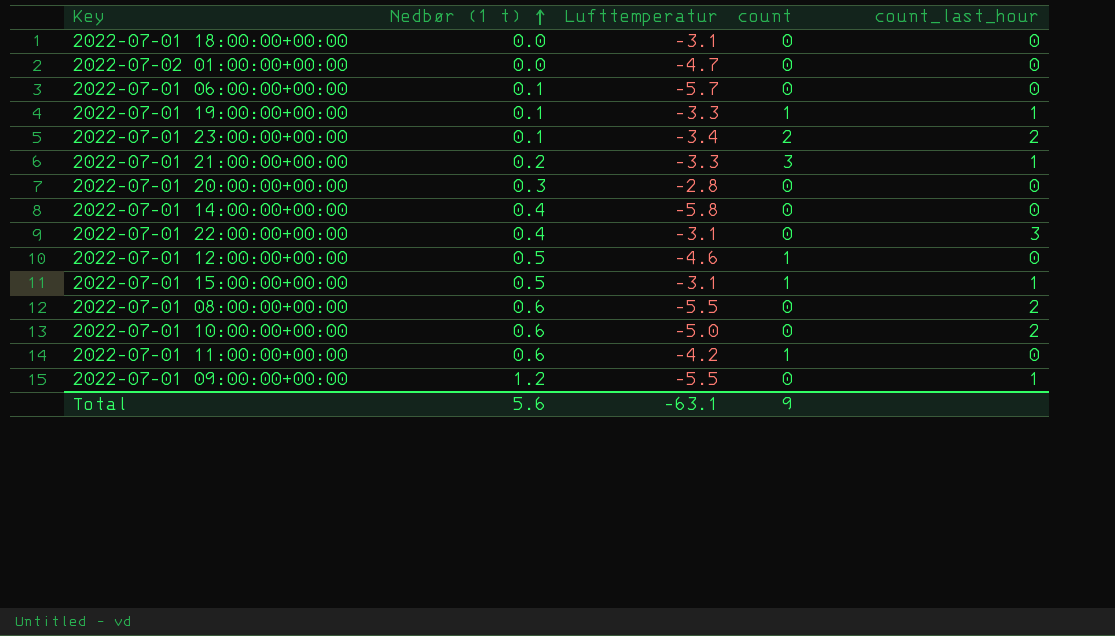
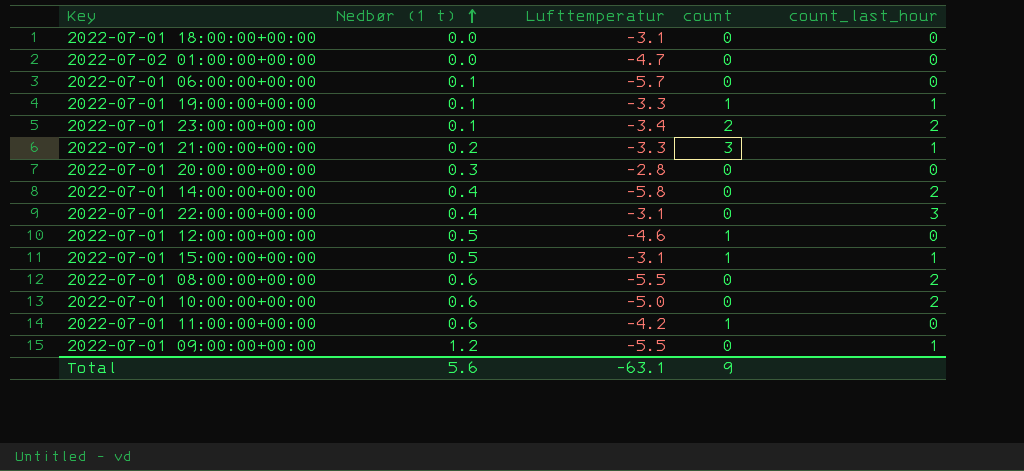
2022-07-01 14:00:00+00:00 | count_last_hour: 0 -> 2

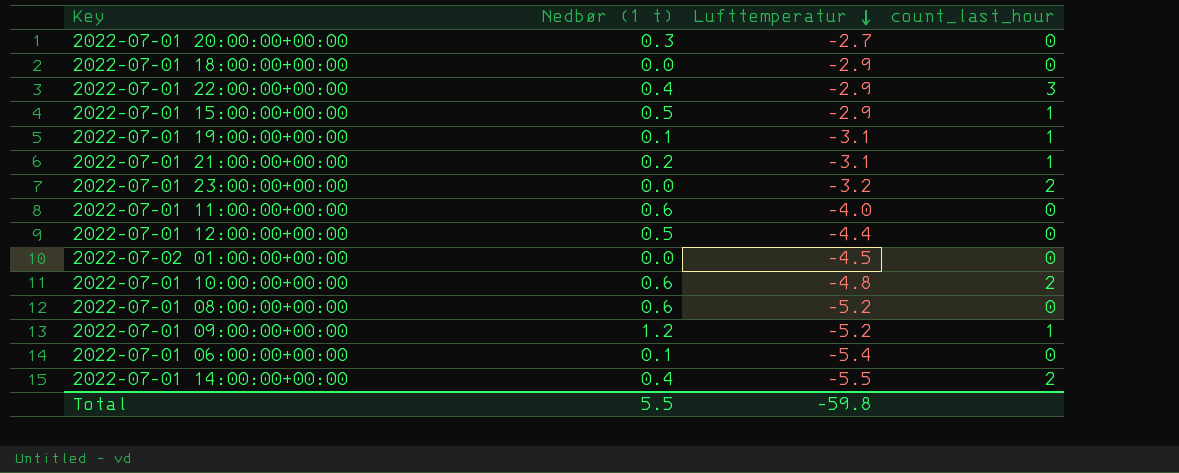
row order: Nedbør (1 t) ascending -> Lufttemperatur descending
column count | position: 4 -> none
2022-07-01 20:00:00+00:00 | Lufttemperatur: -2.8 -> -2.7
2022-07-01 18:00:00+00:00 | Lufttemperatur: -3.1 -> -2.9
2022-07-01 22:00:00+00:00 | Lufttemperatur: -3.1 -> -2.9
2022-07-01 15:00:00+00:00 | Lufttemperatur: -3.1 -> -2.9
2022-07-01 19:00:00+00:00 | Lufttemperatur: -3.3 -> -3.1
2022-07-01 21:00:00+00:00 | Lufttemperatur: -3.3 -> -3.1
2022-07-01 23:00:00+00:00 | Nedbør (1 t): 0.1 -> 0.0
2022-07-01 23:00:00+00:00 | Lufttemperatur: -3.4 -> -3.2
2022-07-01 11:00:00+00:00 | Lufttemperatur: -4.2 -> -4.0
2022-07-01 12:00:00+00:00 | Lufttemperatur: -4.6 -> -4.4
2022-07-02 01:00:00+00:00 | Lufttemperatur: -4.7 -> -4.5
2022-07-01 10:00:00+00:00 | Lufttemperatur: -5.0 -> -4.8
2022-07-01 08:00:00+00:00 | Lufttemperatur: -5.5 -> -5.2
2022-07-01 08:00:00+00:00 | count_last_hour: 2 -> 0
2022-07-01 09:00:00+00:00 | Lufttemperatur: -5.5 -> -5.2
2022-07-01 06:00:00+00:00 | Lufttemperatur: -5.7 -> -5.4
2022-07-01 14:00:00+00:00 | Lufttemperatur: -5.8 -> -5.5
Total | Nedbør (1 t): 5.6 -> 5.5
Total | Lufttemperatur: -63.1 -> -59.8

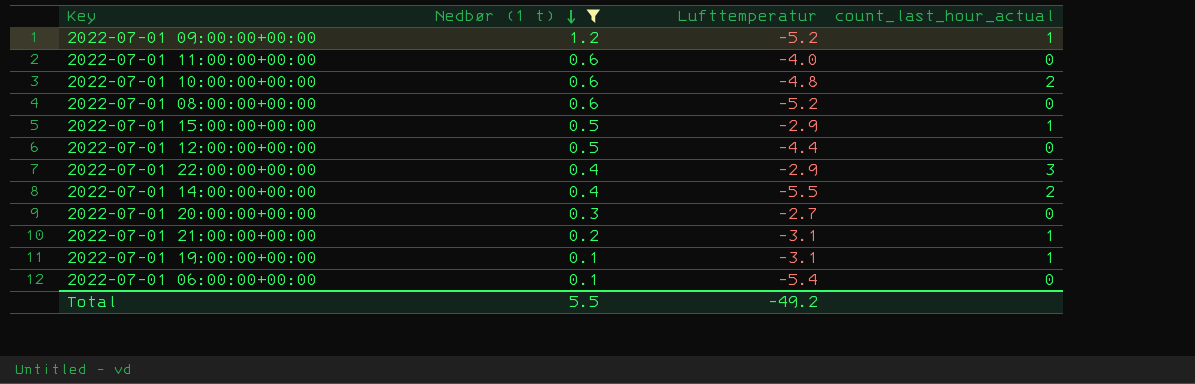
filter: none -> Nedbør (1 t) != 0.0
row order: Lufttemperatur descending -> Nedbør (1 t) descending
column name: count_last_hour -> count_last_hour_actual
Total | Lufttemperatur: -59.8 -> -49.2

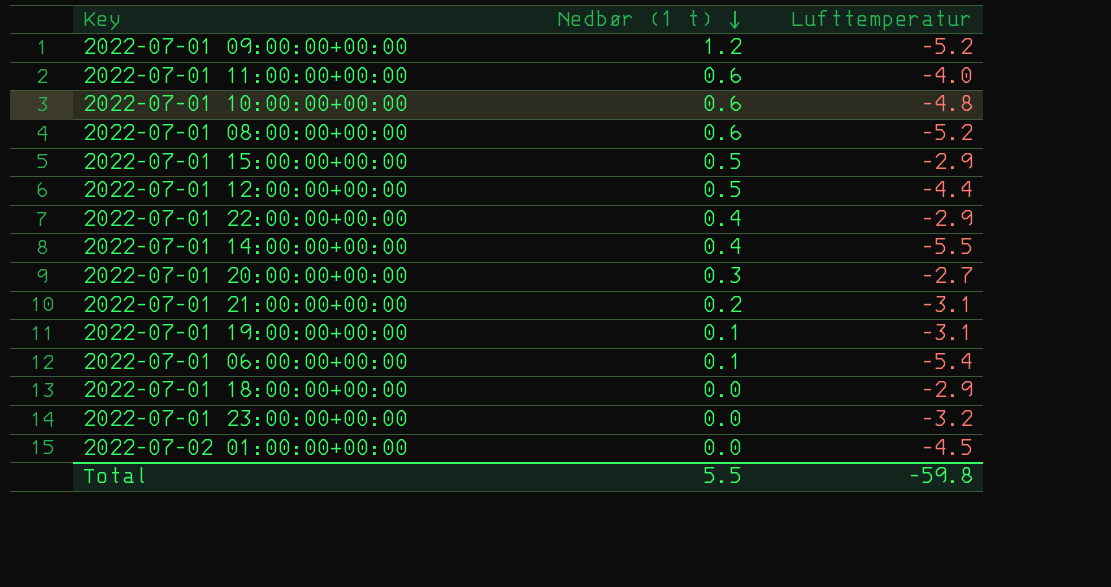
filter: Nedbør (1 t) != 0.0 -> none
column count_last_hour_actual | position: 4 -> none
Total | Lufttemperatur: -49.2 -> -59.8

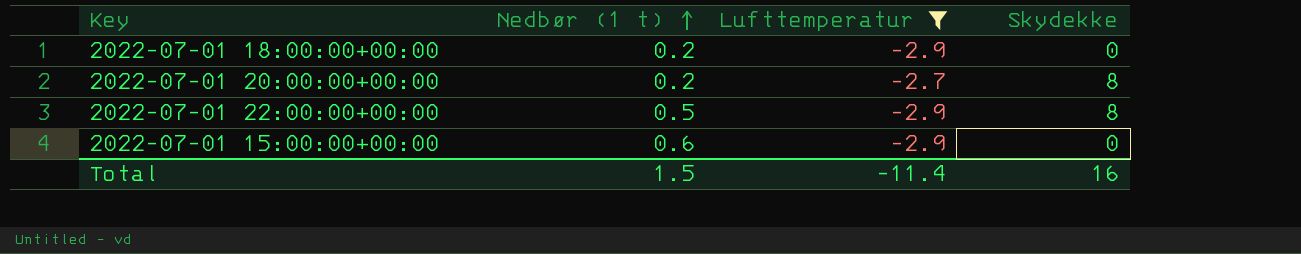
filter: none -> Lufttemperatur >= -2.9
row order: Nedbør (1 t) descending -> Nedbør (1 t) ascending
column Skydekke | position: none -> 4
2022-07-01 18:00:00+00:00 | Nedbør (1 t): 0.0 -> 0.2
2022-07-01 20:00:00+00:00 | Nedbør (1 t): 0.3 -> 0.2
2022-07-01 22:00:00+00:00 | Nedbør (1 t): 0.4 -> 0.5
2022-07-01 15:00:00+00:00 | Nedbør (1 t): 0.5 -> 0.6
Total | Nedbør (1 t): 5.5 -> 1.5
Total | Lufttemperatur: -59.8 -> -11.4

